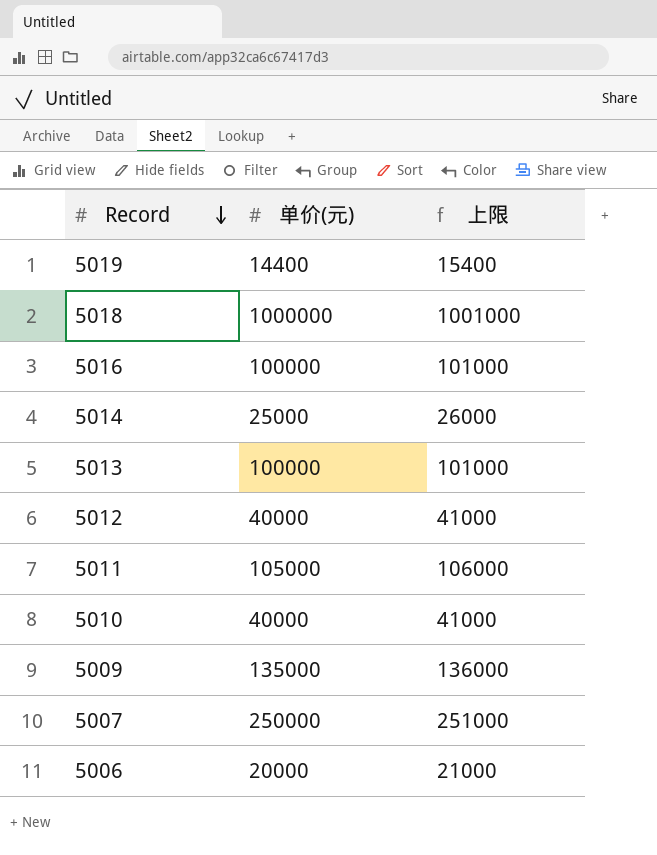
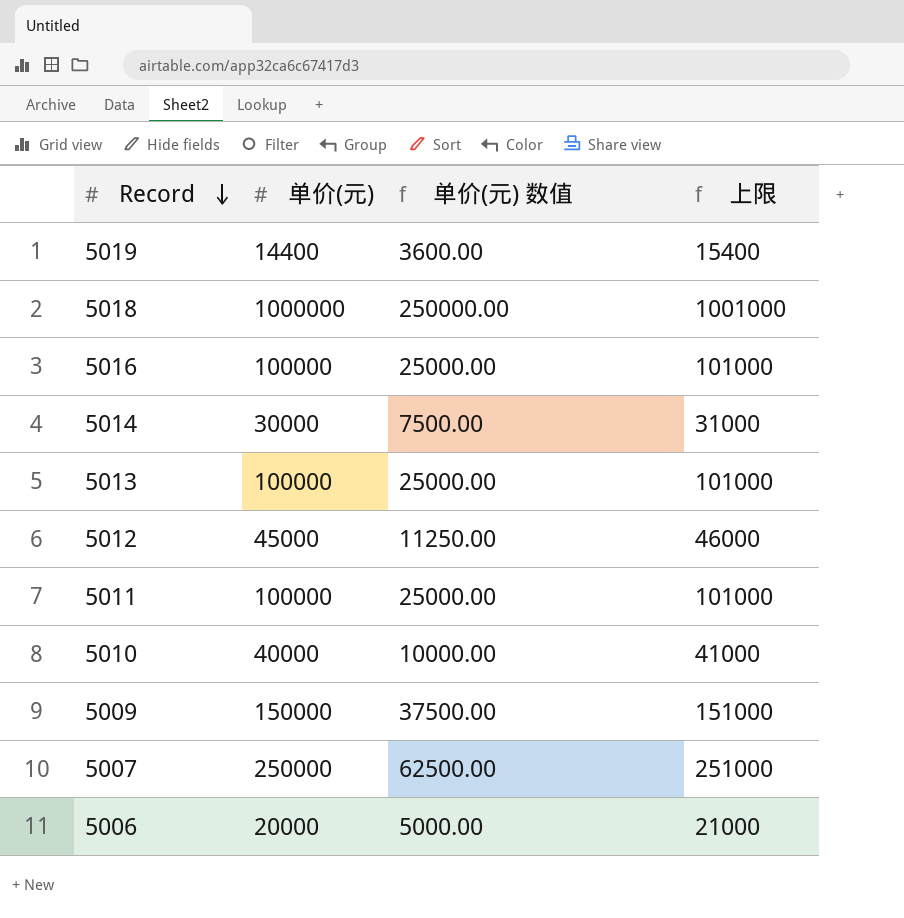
column 单价(元) 数值 | formula: none -> [单价(元)] * 0.25
5014 | 单价(元): 25000 -> 30000
5014 | 上限: 26000 -> 31000
5012 | 单价(元): 40000 -> 45000
5012 | 上限: 41000 -> 46000
5011 | 单价(元): 105000 -> 100000
5011 | 上限: 106000 -> 101000
5009 | 单价(元): 135000 -> 150000
5009 | 上限: 136000 -> 151000

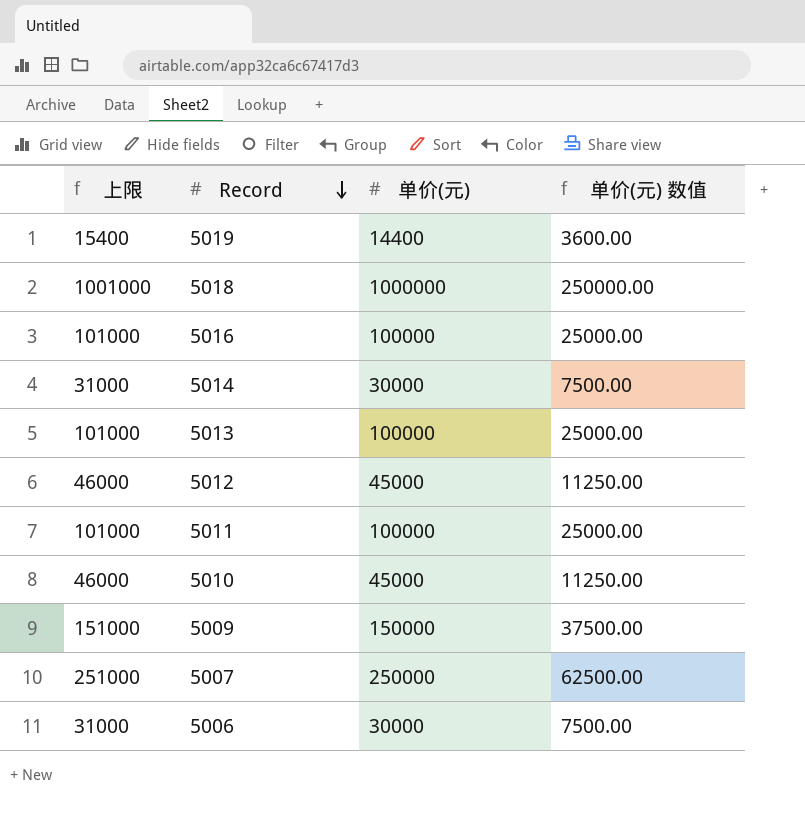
column 上限 | position: 4 -> 1
5010 | 上限: 41000 -> 46000
5010 | 单价(元): 40000 -> 45000
5010 | 单价(元) 数值: 10000.00 -> 11250.00
5006 | 上限: 21000 -> 31000
5006 | 单价(元): 20000 -> 30000
5006 | 单价(元) 数值: 5000.00 -> 7500.00

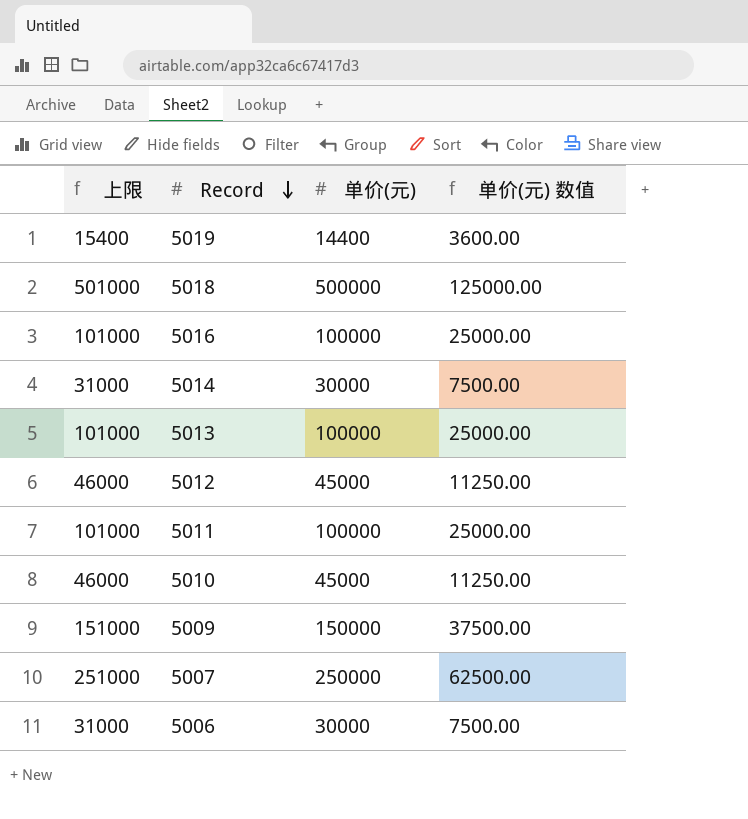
5018 | 上限: 1001000 -> 501000
5018 | 单价(元): 1000000 -> 500000
5018 | 单价(元) 数值: 250000.00 -> 125000.00

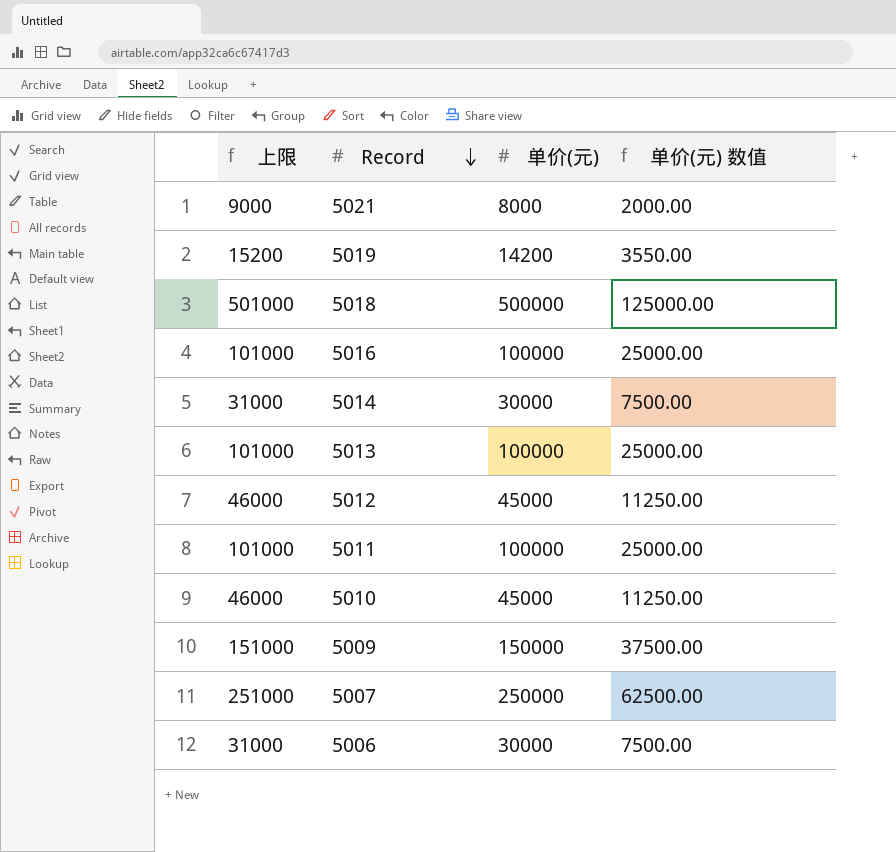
row 5021: none -> 9000 | 8000 | 2000.00
5019 | 上限: 15400 -> 15200
5019 | 单价(元): 14400 -> 14200
5019 | 单价(元) 数值: 3600.00 -> 3550.00

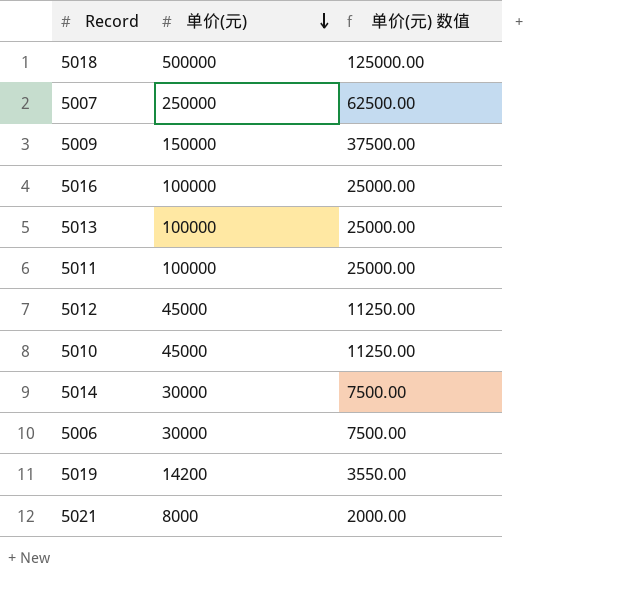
row order: Record descending -> 单价(元) descending
column 上限 | formula: [单价(元)] + 1000 -> none

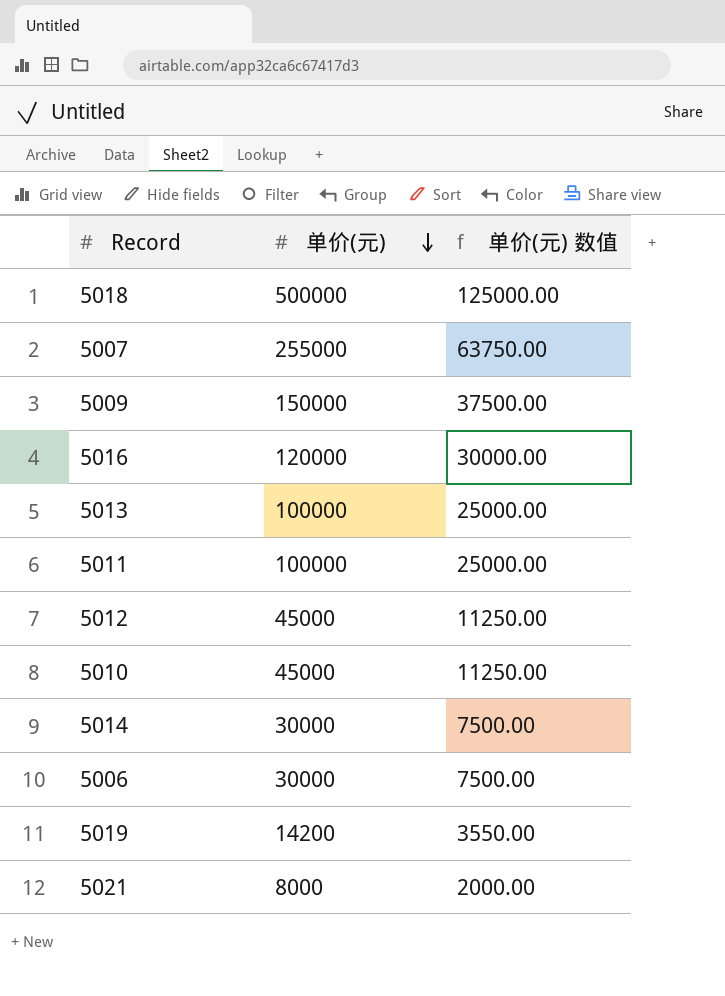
5007 | 单价(元): 250000 -> 255000
5007 | 单价(元) 数值: 62500.00 -> 63750.00
5016 | 单价(元): 100000 -> 120000
5016 | 单价(元) 数值: 25000.00 -> 30000.00

